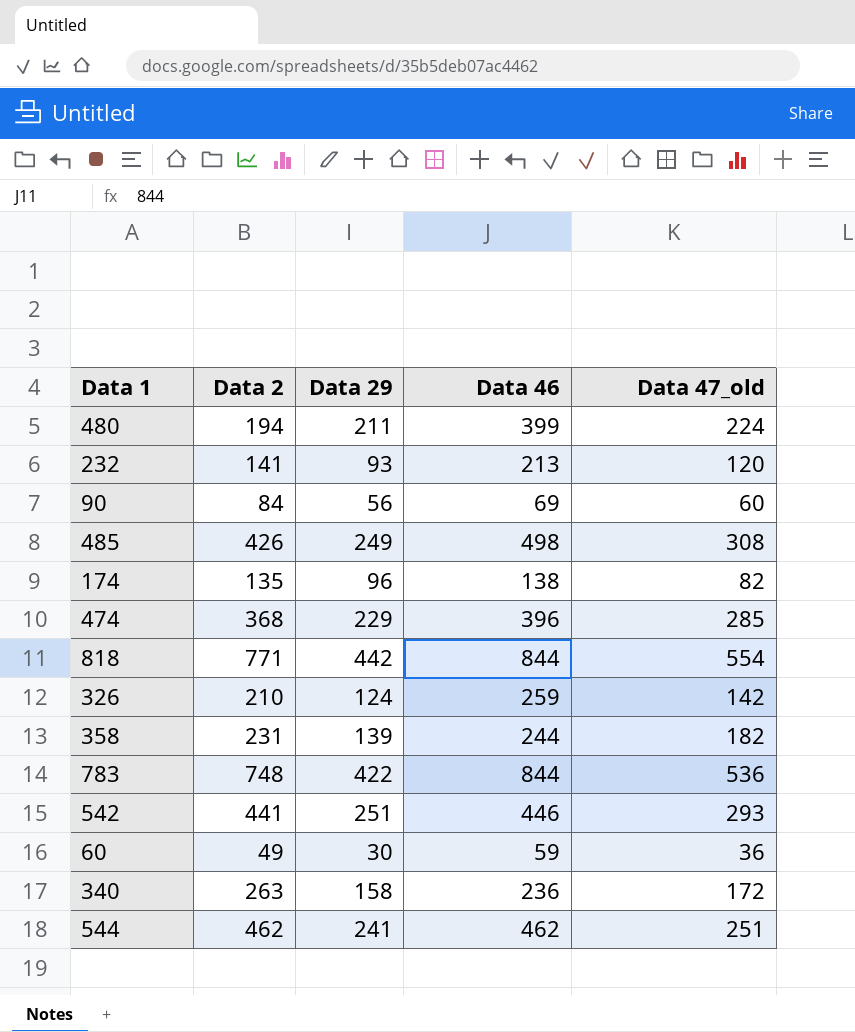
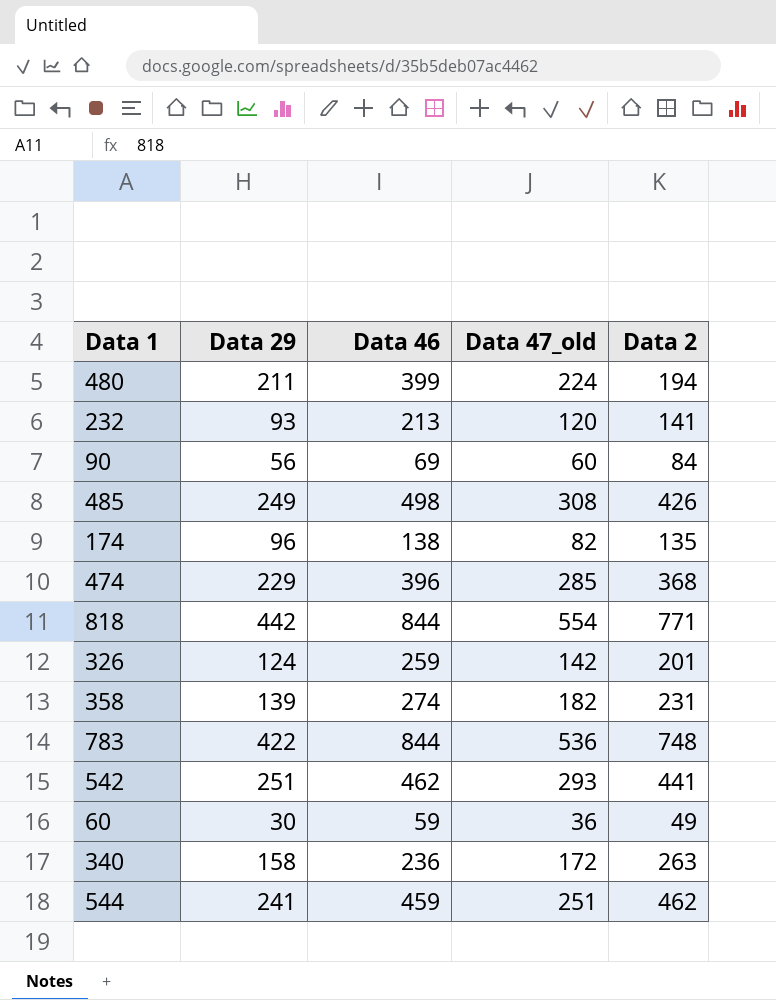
column Data 2 | position: 2 -> 5
326 | Data 2: 210 -> 201
358 | Data 46: 244 -> 274
542 | Data 46: 446 -> 462
544 | Data 46: 462 -> 459

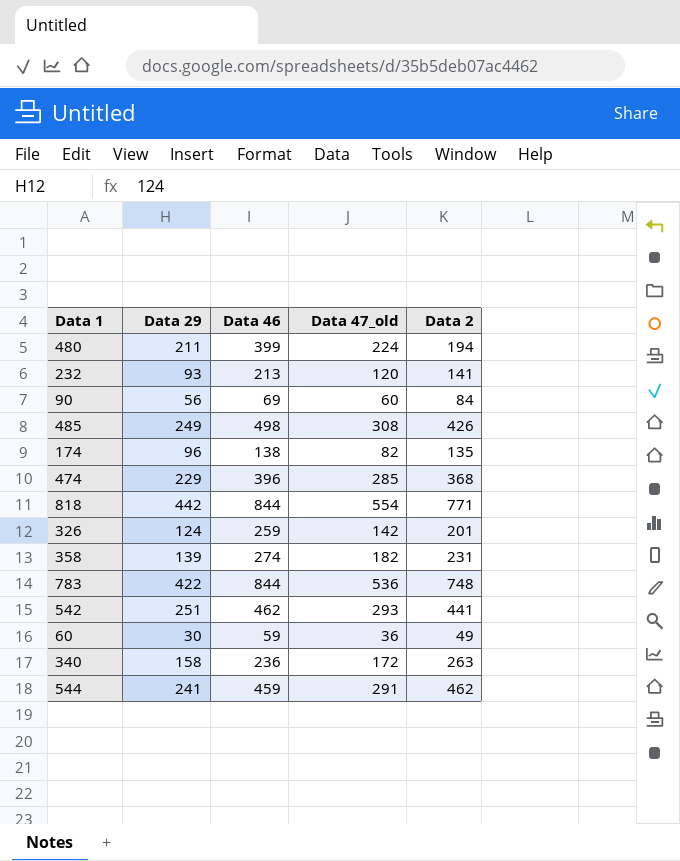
544 | Data 47_old: 251 -> 291

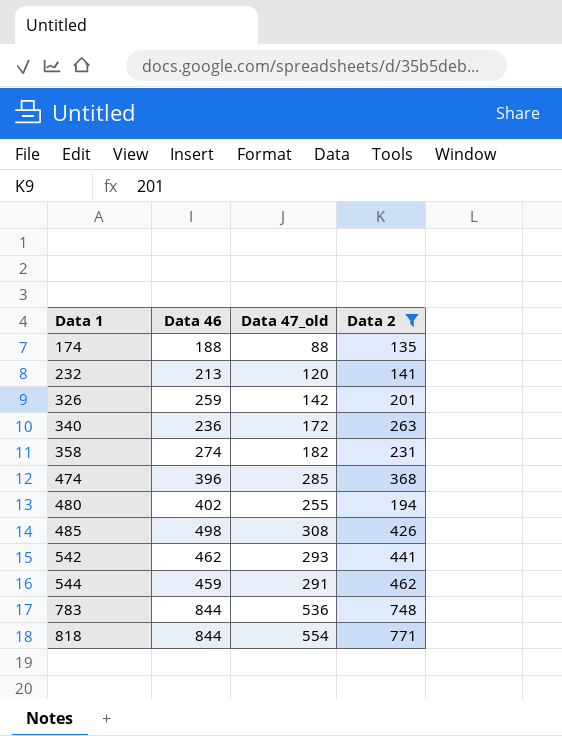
filter: none -> Data 2 >= 135
row order: none -> Data 1 ascending
column Data 29 | position: 2 -> none
174 | Data 46: 138 -> 188
174 | Data 47_old: 82 -> 88
480 | Data 46: 399 -> 402
480 | Data 47_old: 224 -> 255

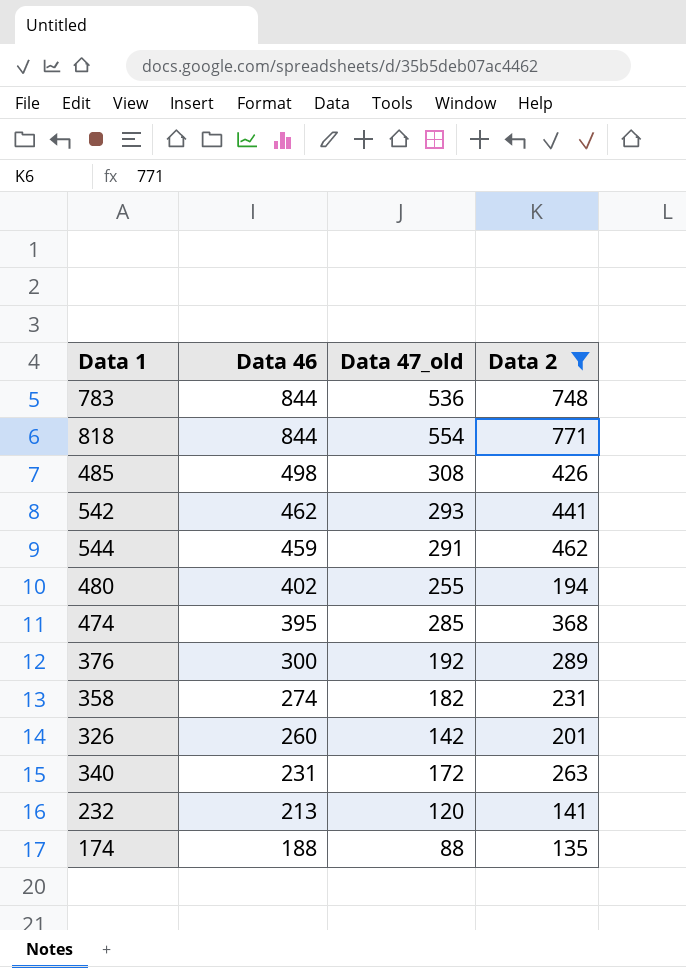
row order: Data 1 ascending -> Data 46 descending
474 | Data 46: 396 -> 395
row 376: none -> 300 | 192 | 289
326 | Data 46: 259 -> 260
340 | Data 46: 236 -> 231

